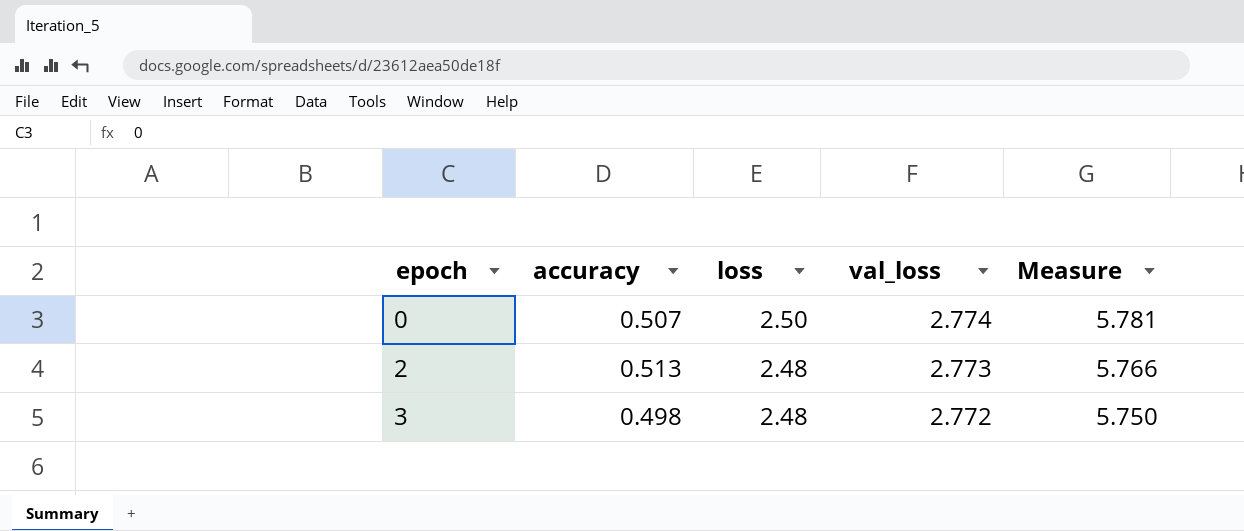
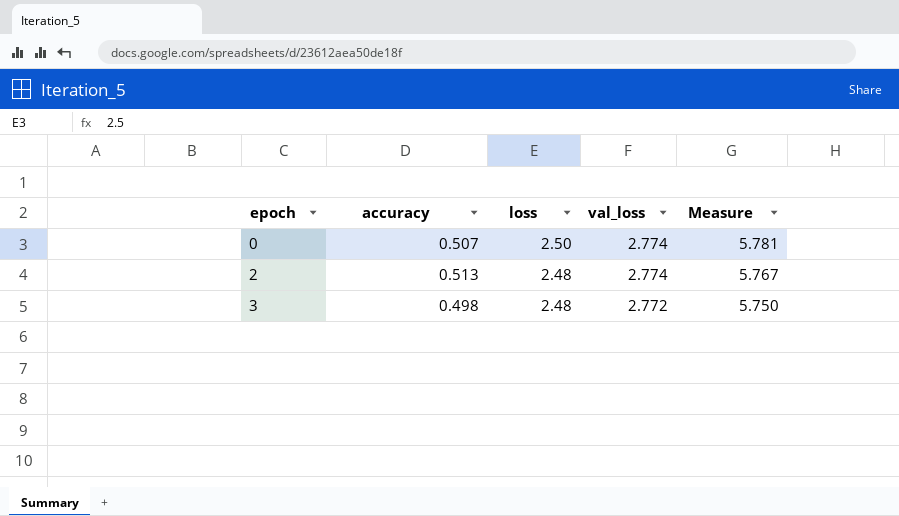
2 | val_loss: 2.773 -> 2.774
2 | Measure: 5.766 -> 5.767

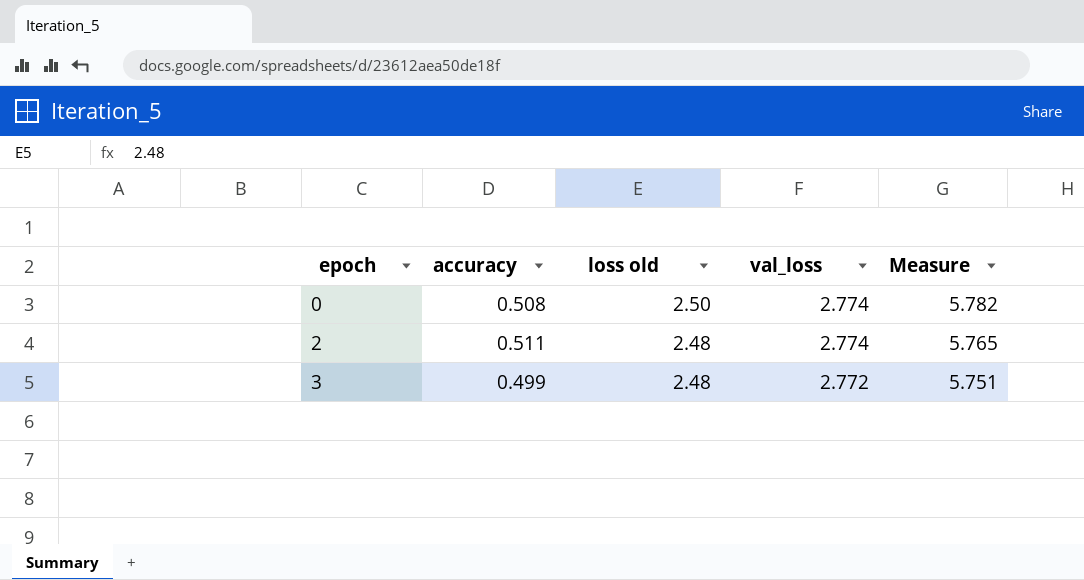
column name: loss -> loss old
0 | accuracy: 0.507 -> 0.508
0 | Measure: 5.781 -> 5.782
2 | accuracy: 0.513 -> 0.511
2 | Measure: 5.767 -> 5.765
3 | accuracy: 0.498 -> 0.499
3 | Measure: 5.750 -> 5.751

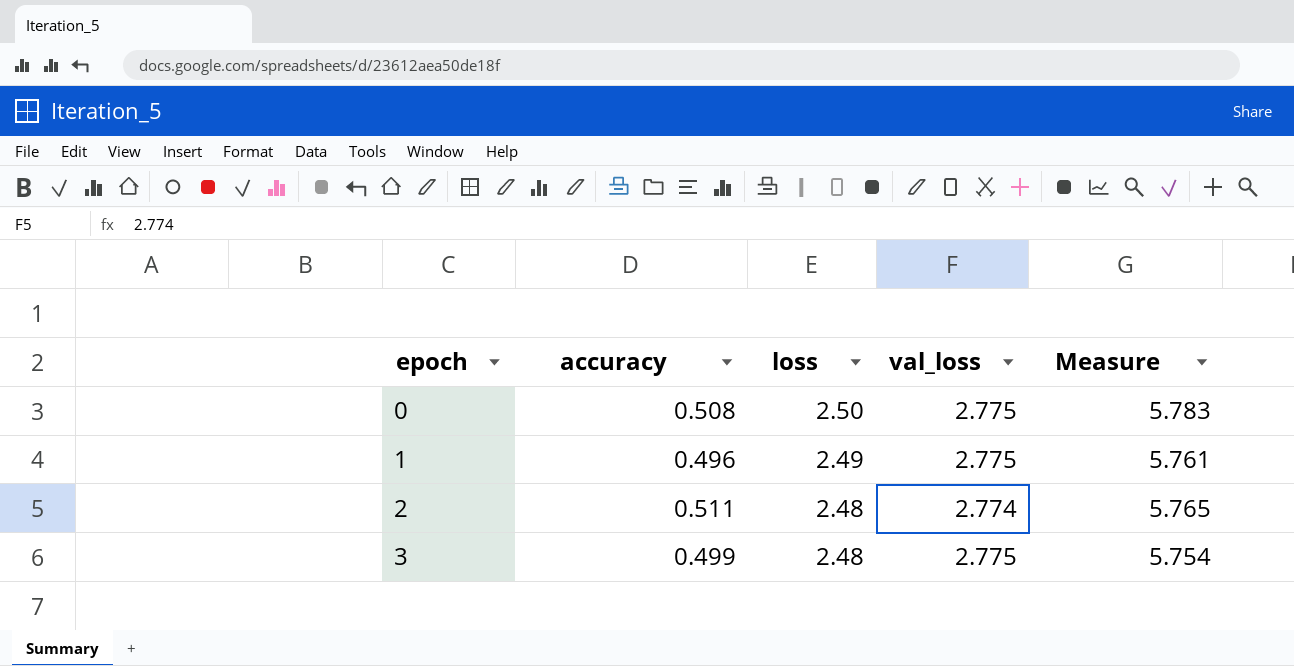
column name: loss old -> loss
0 | val_loss: 2.774 -> 2.775
0 | Measure: 5.782 -> 5.783
row 1: none -> 0.496 | 2.49 | 2.775 | 5.761
3 | val_loss: 2.772 -> 2.775
3 | Measure: 5.751 -> 5.754

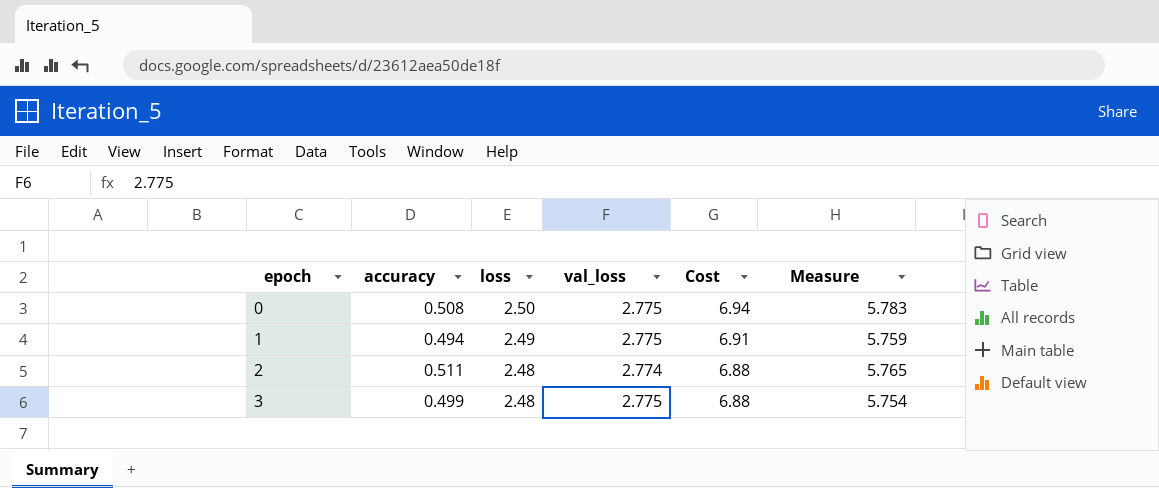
column Cost | formula: none -> [loss] * [val_loss]
1 | accuracy: 0.496 -> 0.494
1 | Measure: 5.761 -> 5.759

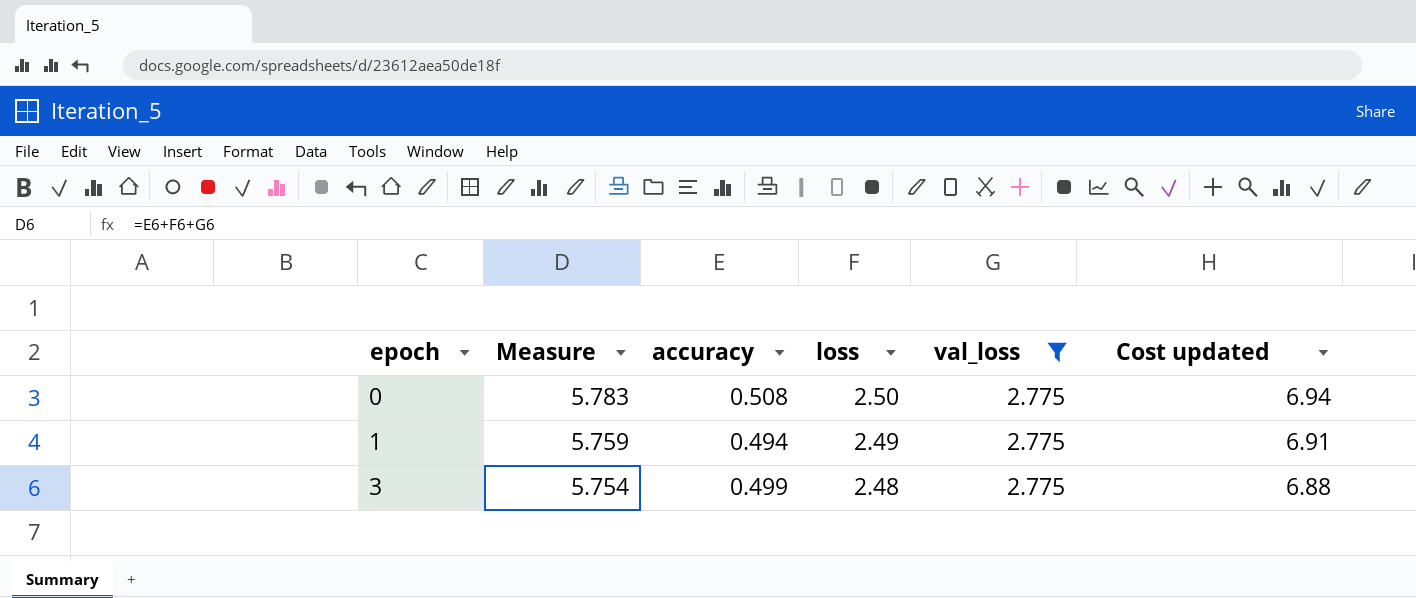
filter: none -> val_loss = 2.775
column Measure | position: 6 -> 2
column name: Cost -> Cost updated

